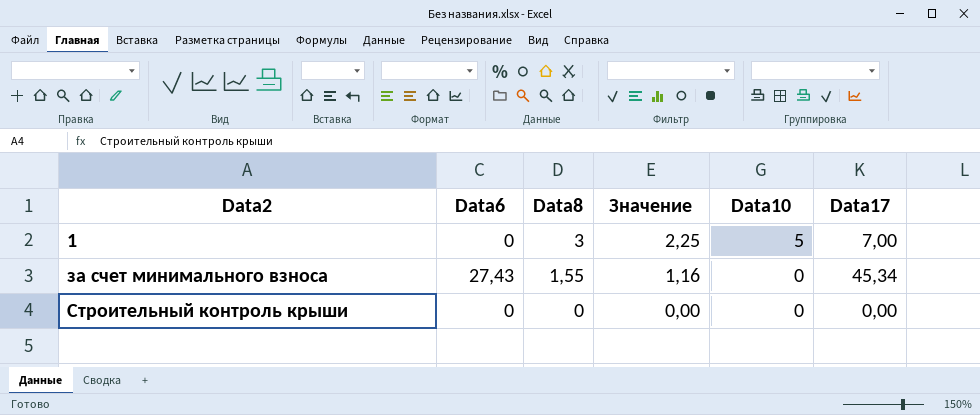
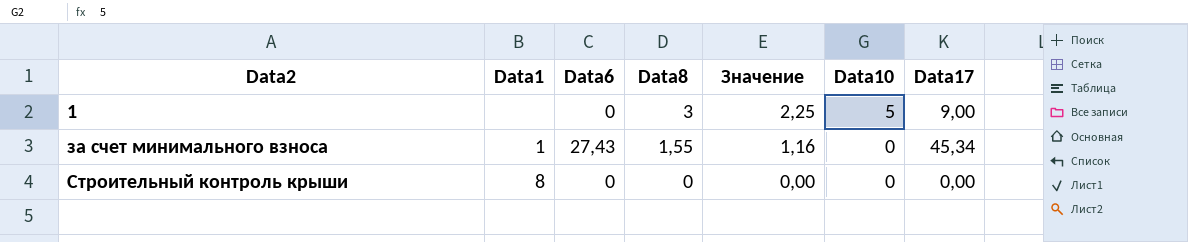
column Data1 | position: none -> 2
1 | Data17: 7,00 -> 9,00

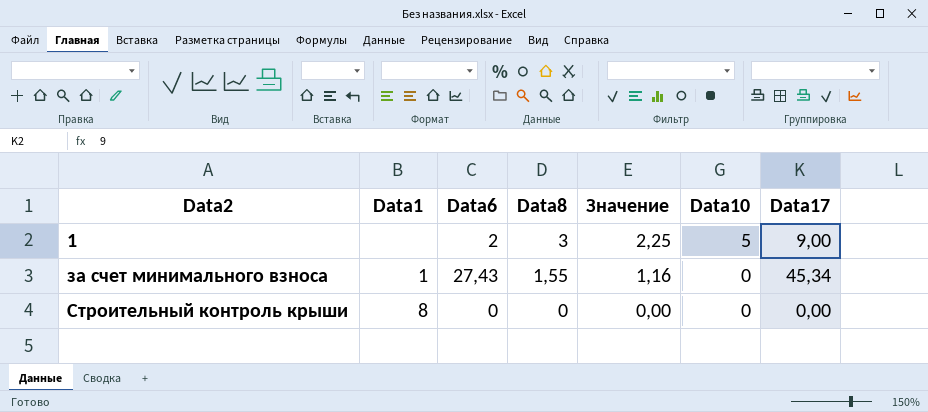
1 | Data6: 0 -> 2

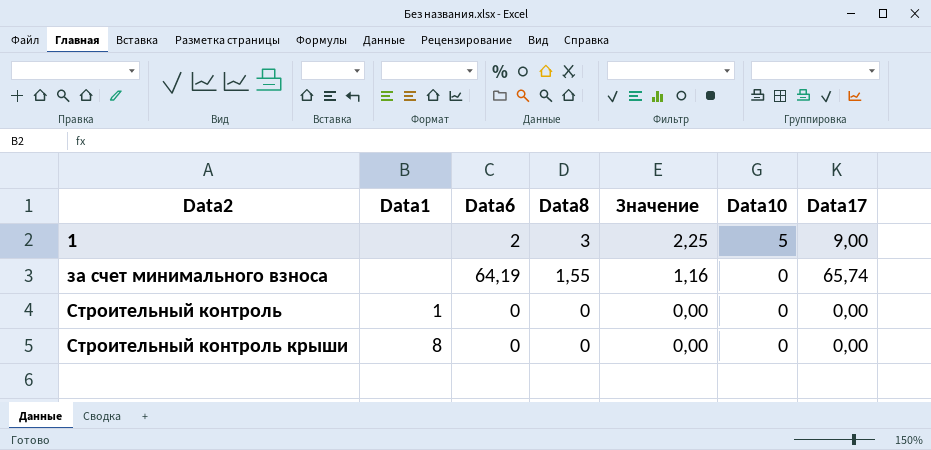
за счет минимального взноса | Data1: 1 -> none
за счет минимального взноса | Data6: 27,43 -> 64,19
за счет минимального взноса | Data17: 45,34 -> 65,74
row Строительный контроль: none -> 1 | 0 | 0 | 0,00 | 0 | 0,00

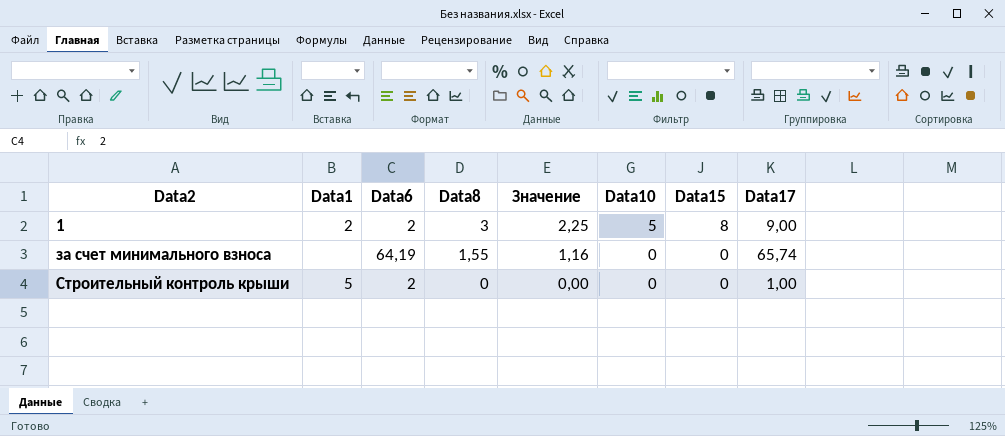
column Data15 | position: none -> 7
row Строительный контроль: 1 | 0 | 0 | 0,00 | 0 | 0,00 -> none
1 | Data1: none -> 2
Строительный контроль крыши | Data1: 8 -> 5
Строительный контроль крыши | Data6: 0 -> 2
Строительный контроль крыши | Data17: 0,00 -> 1,00

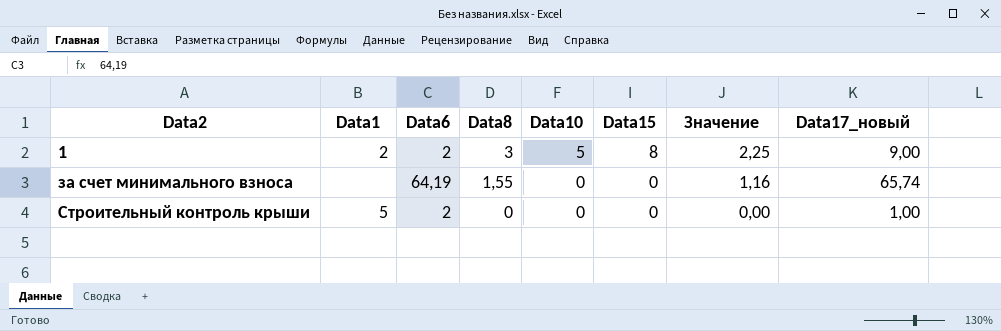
column Значение | position: 5 -> 7
column name: Data17 -> Data17_новый

